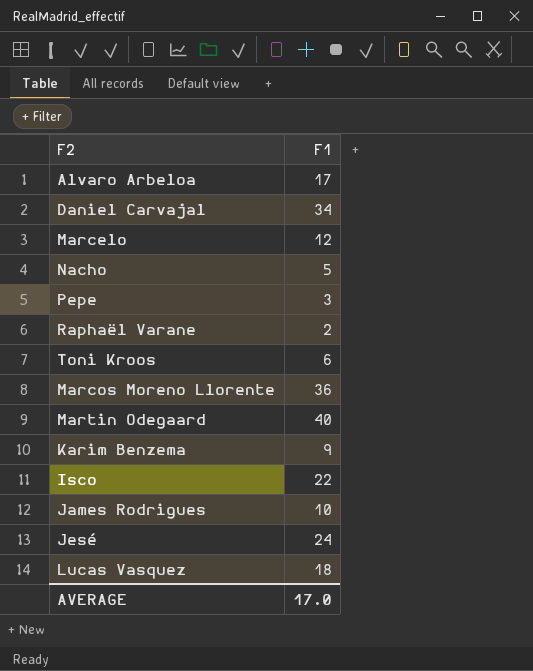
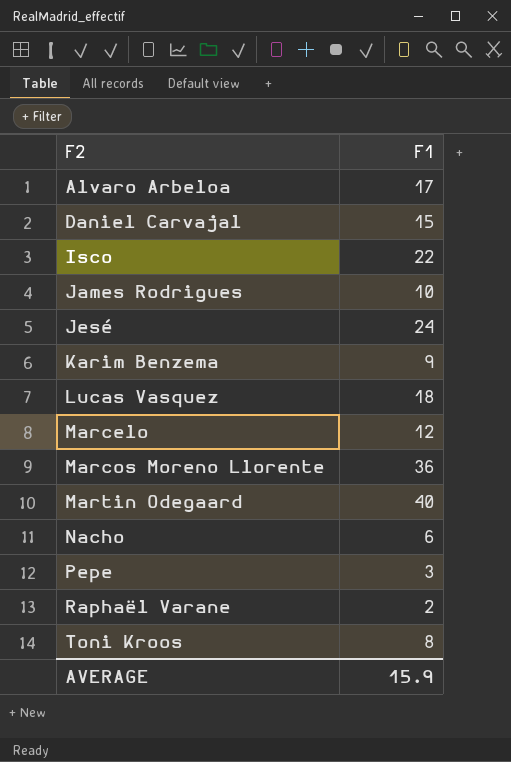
row order: none -> F2 ascending
Daniel Carvajal | F1: 34 -> 15
Nacho | F1: 5 -> 6
Toni Kroos | F1: 6 -> 8
AVERAGE | F1: 17.0 -> 15.9

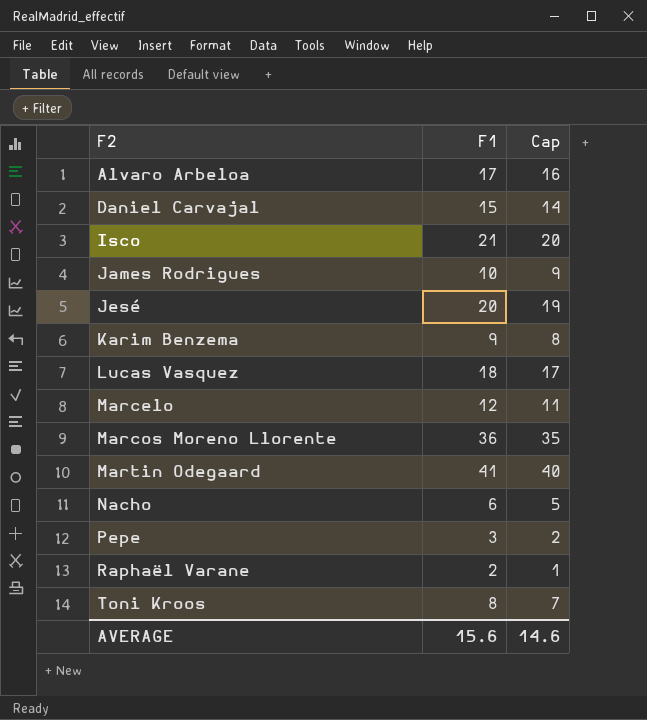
column Cap | formula: none -> [F1] - 1
Isco | F1: 22 -> 21
Jesé | F1: 24 -> 20
Martin Odegaard | F1: 40 -> 41
AVERAGE | F1: 15.9 -> 15.6

